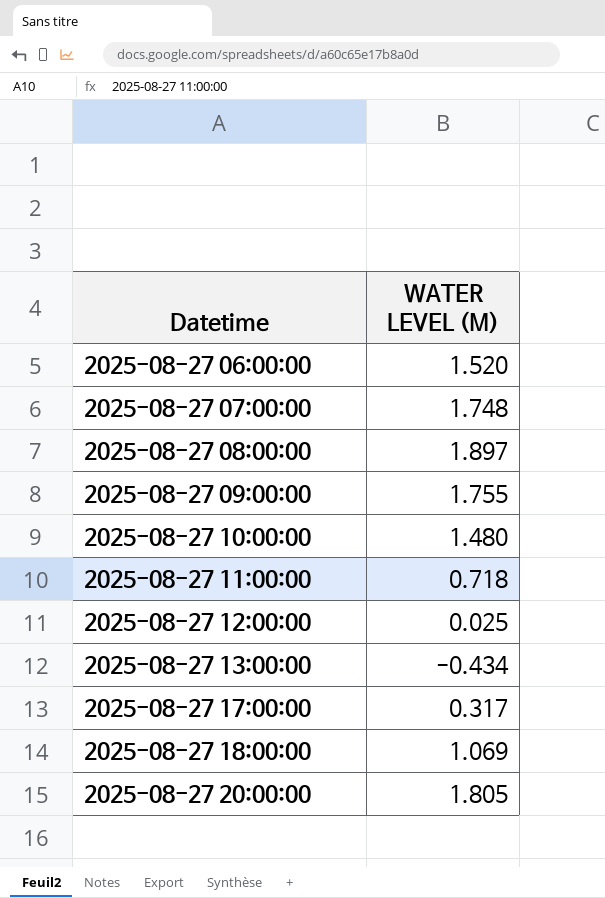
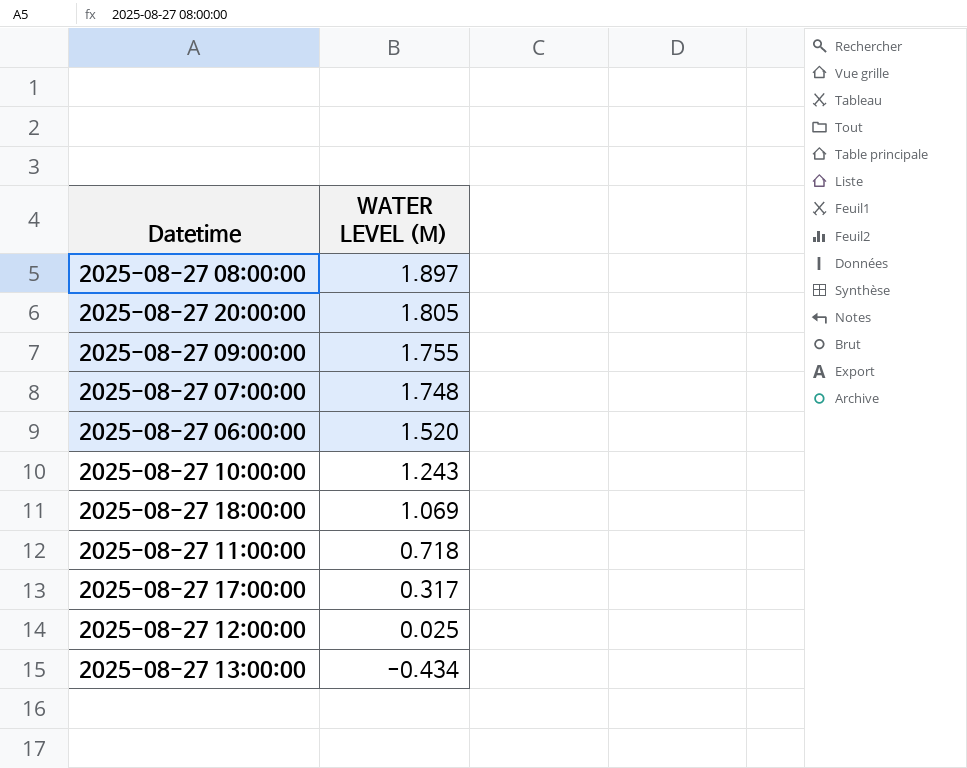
row order: Datetime ascending -> WATER LEVEL (M) descending
2025-08-27 10:00:00 | WATER LEVEL (M): 1.480 -> 1.243

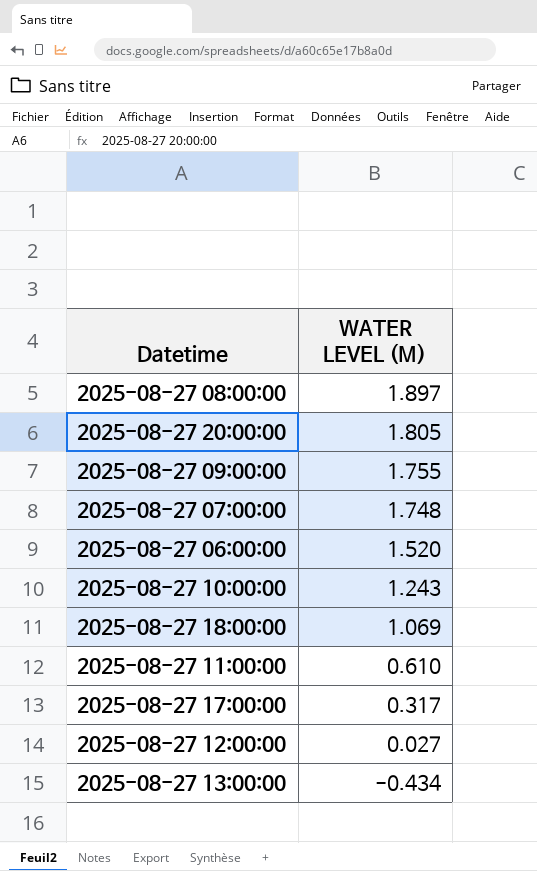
2025-08-27 11:00:00 | WATER LEVEL (M): 0.718 -> 0.610
2025-08-27 12:00:00 | WATER LEVEL (M): 0.025 -> 0.027

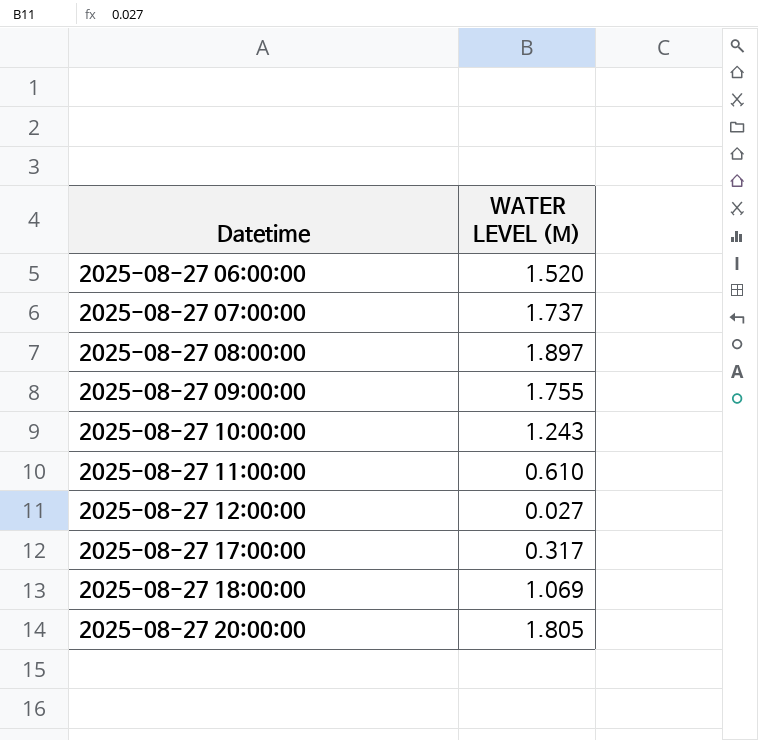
row order: WATER LEVEL (M) descending -> Datetime ascending
row 2025-08-27 13:00:00: -0.434 -> none
2025-08-27 07:00:00 | WATER LEVEL (M): 1.748 -> 1.737

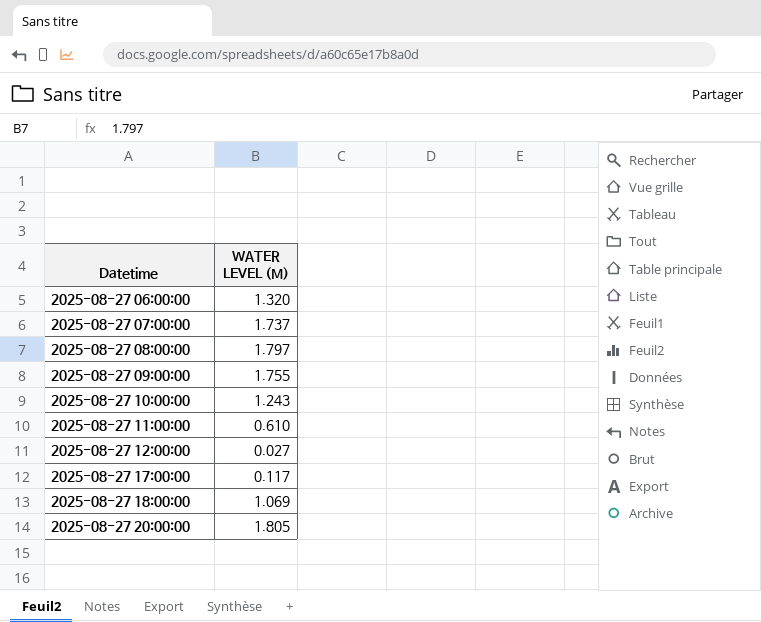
2025-08-27 06:00:00 | WATER LEVEL (M): 1.520 -> 1.320
2025-08-27 08:00:00 | WATER LEVEL (M): 1.897 -> 1.797
2025-08-27 17:00:00 | WATER LEVEL (M): 0.317 -> 0.117

